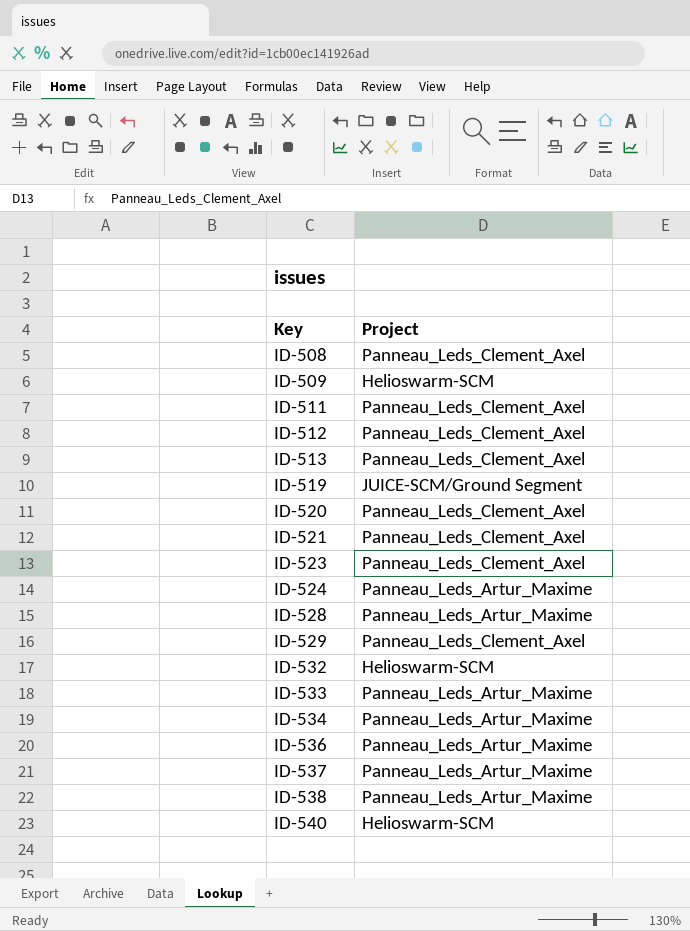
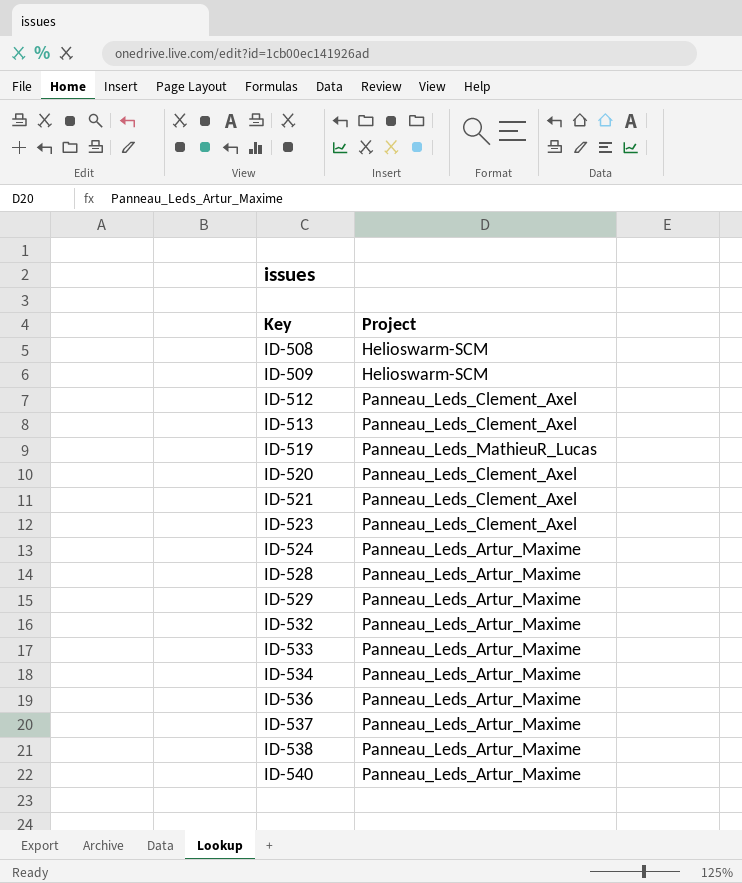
row ID-511: Panneau_Leds_Clement_Axel -> none
ID-508 | Project: Panneau_Leds_Clement_Axel -> Helioswarm-SCM
ID-519 | Project: JUICE-SCM/Ground Segment -> Panneau_Leds_MathieuR_Lucas
ID-529 | Project: Panneau_Leds_Clement_Axel -> Panneau_Leds_Artur_Maxime
ID-532 | Project: Helioswarm-SCM -> Panneau_Leds_Artur_Maxime
ID-540 | Project: Helioswarm-SCM -> Panneau_Leds_Artur_Maxime

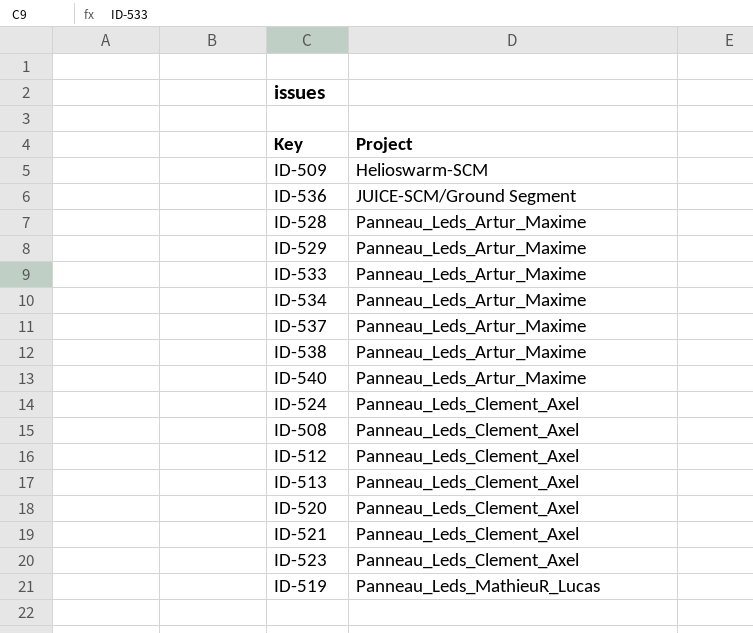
row order: Key ascending -> Project ascending
row ID-532: Panneau_Leds_Artur_Maxime -> none
ID-536 | Project: Panneau_Leds_Artur_Maxime -> JUICE-SCM/Ground Segment
ID-524 | Project: Panneau_Leds_Artur_Maxime -> Panneau_Leds_Clement_Axel
ID-508 | Project: Helioswarm-SCM -> Panneau_Leds_Clement_Axel

